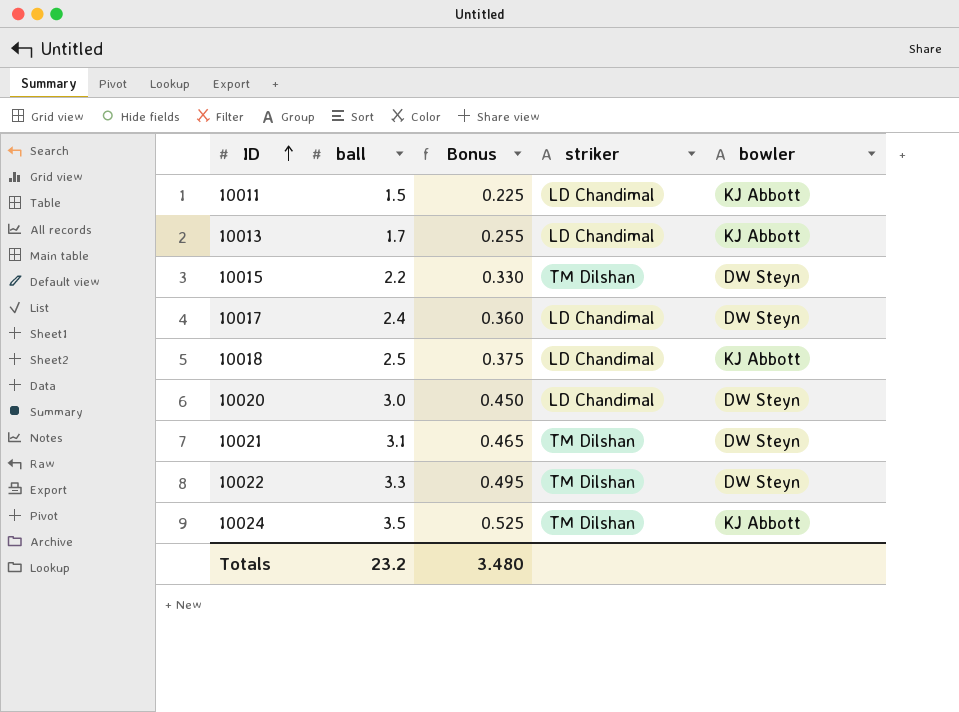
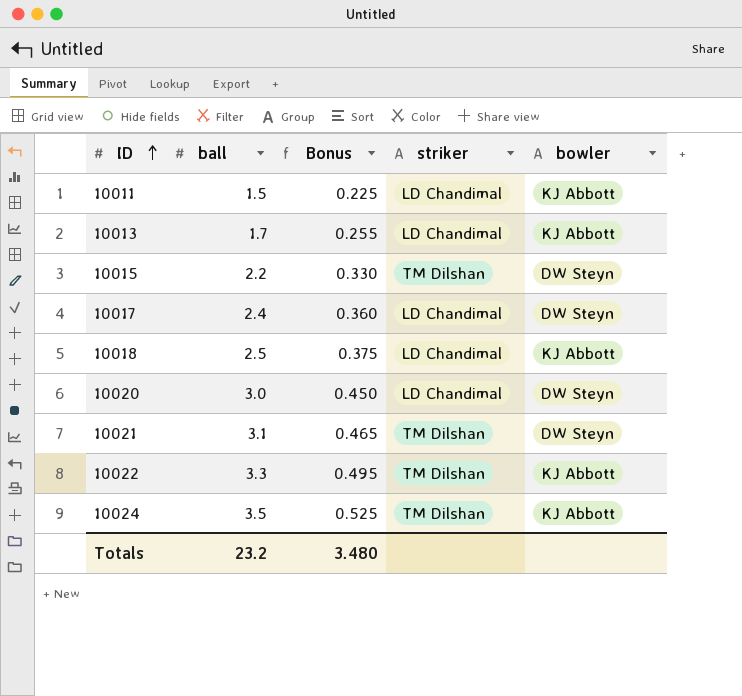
10022 | bowler: DW Steyn -> KJ Abbott

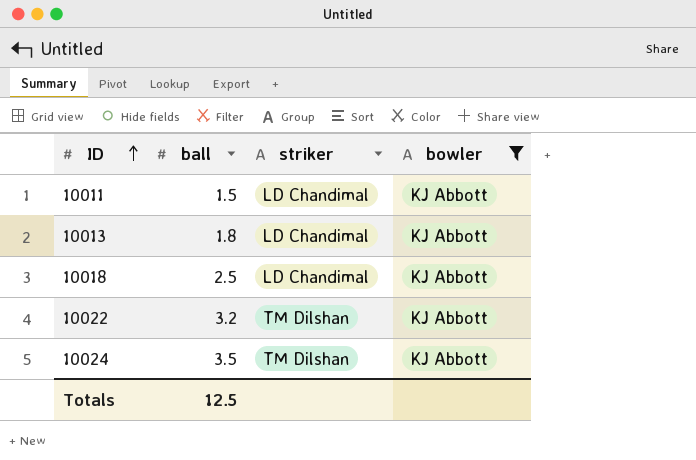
filter: none -> bowler = KJ Abbott
column Bonus | formula: [ball] * 0.15 -> none
10013 | ball: 1.7 -> 1.8
10022 | ball: 3.3 -> 3.2
Totals | ball: 23.2 -> 12.5

